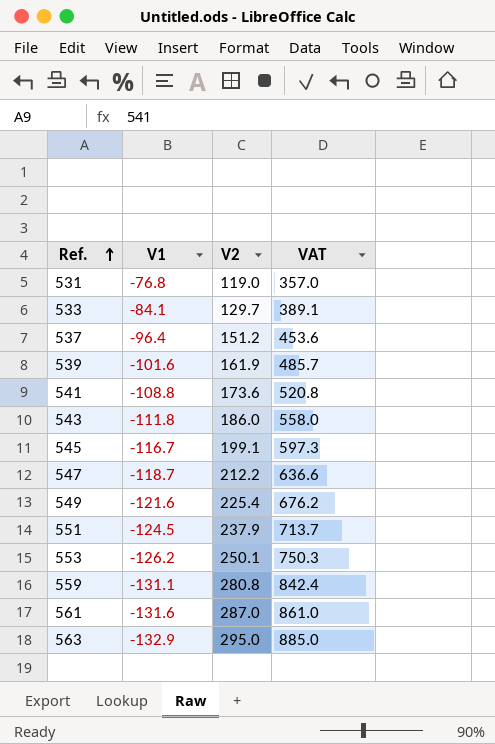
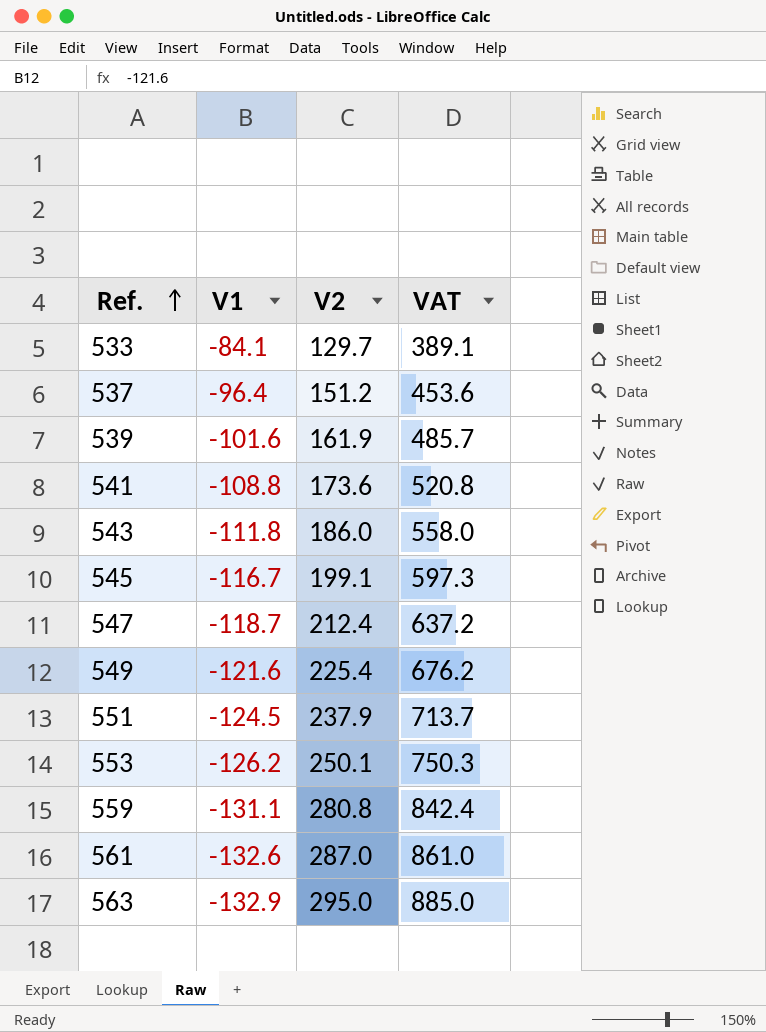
row 531: -76.8 | 119.0 | 357.0 -> none
547 | V2: 212.2 -> 212.4
547 | VAT: 636.6 -> 637.2
561 | V1: -131.6 -> -132.6

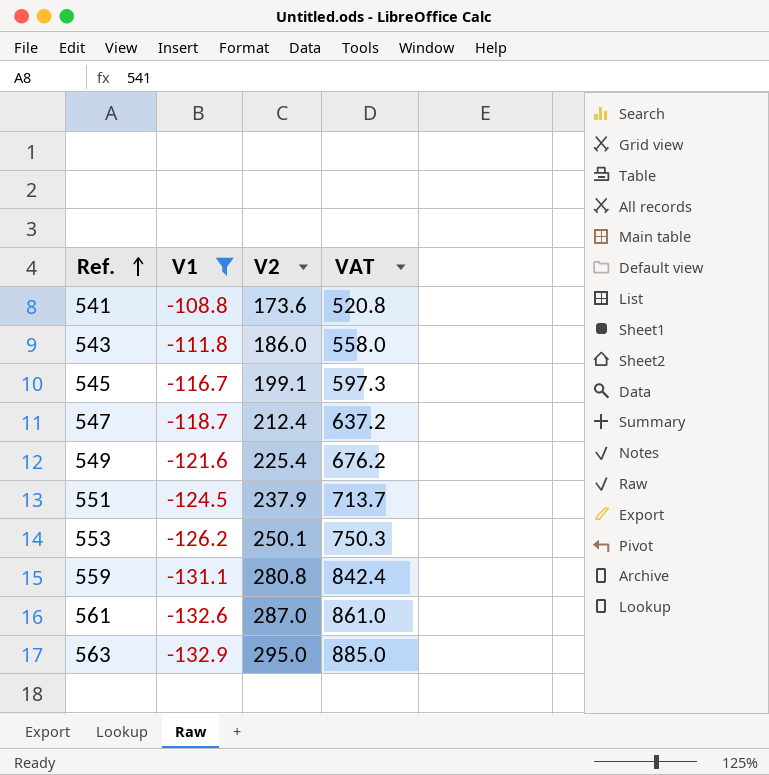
filter: none -> V1 <= -108.8

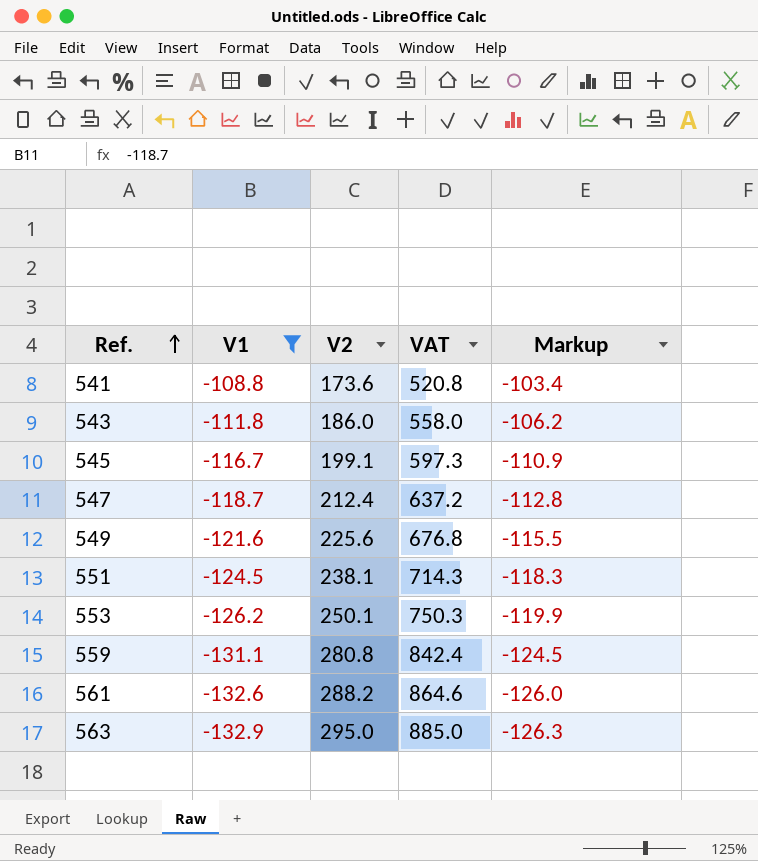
column Markup | formula: none -> [V1] * 0.95
549 | V2: 225.4 -> 225.6
549 | VAT: 676.2 -> 676.8
551 | V2: 237.9 -> 238.1
551 | VAT: 713.7 -> 714.3
561 | V2: 287.0 -> 288.2
561 | VAT: 861.0 -> 864.6

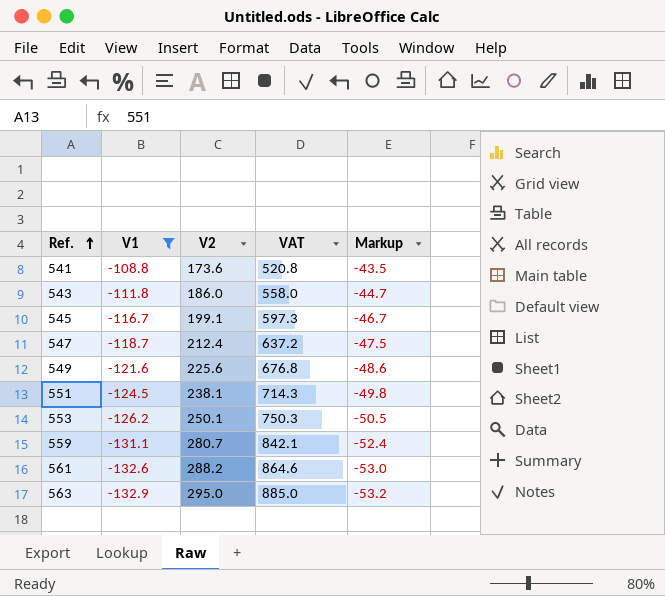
column Markup | formula: [V1] * 0.95 -> [V1] * 0.4
559 | V2: 280.8 -> 280.7
559 | VAT: 842.4 -> 842.1

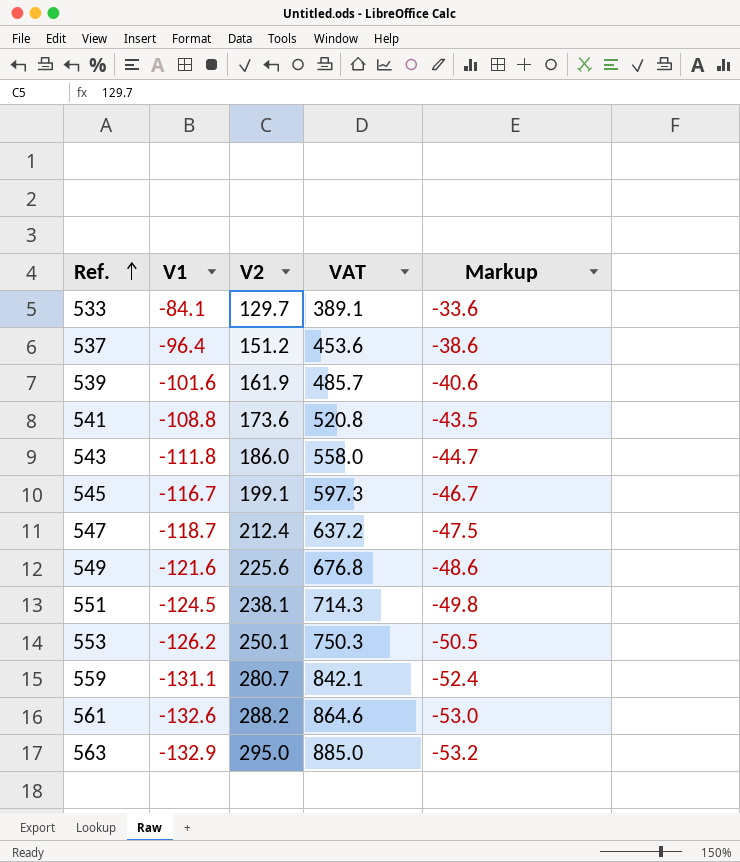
filter: V1 <= -108.8 -> none

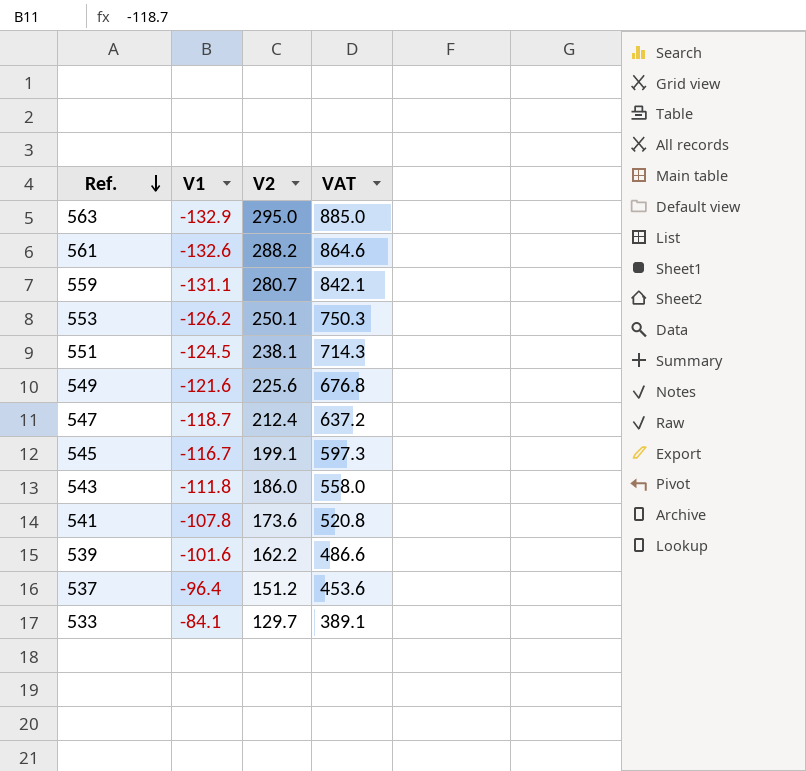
row order: Ref. ascending -> Ref. descending
column Markup | formula: [V1] * 0.4 -> none
541 | V1: -108.8 -> -107.8
539 | V2: 161.9 -> 162.2
539 | VAT: 485.7 -> 486.6

